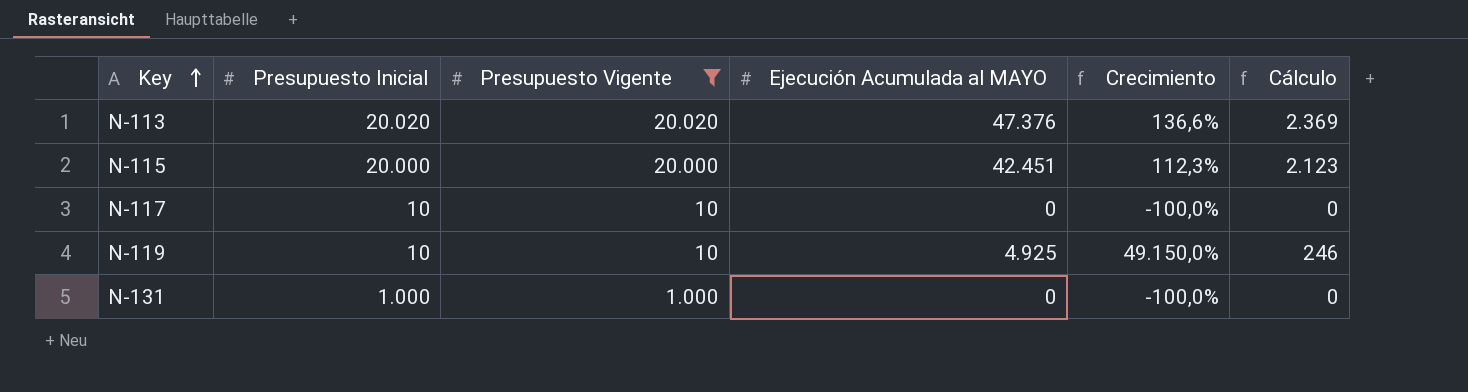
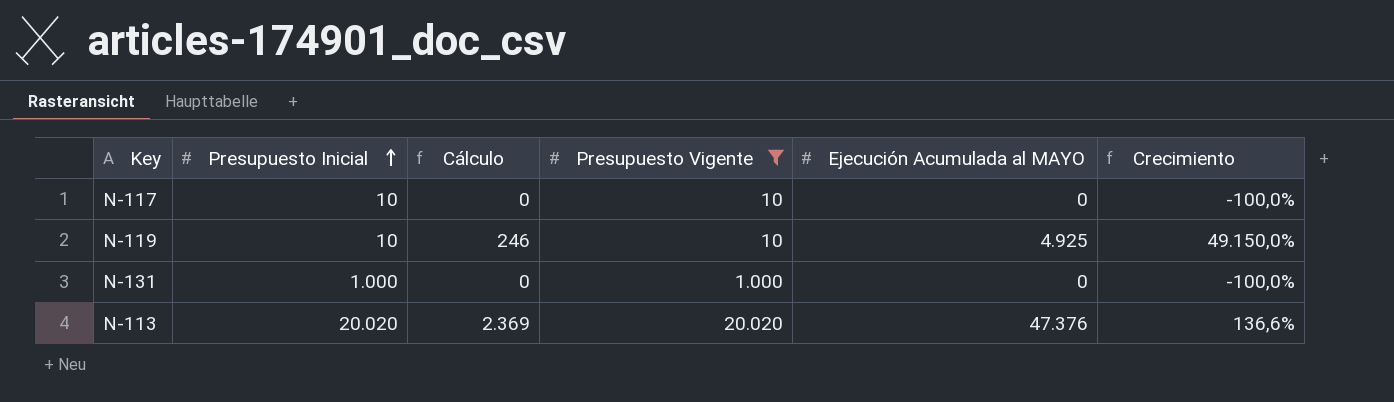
row order: Key ascending -> Presupuesto Inicial ascending
column Cálculo | position: 6 -> 3
row N-115: 20.000 | 20.000 | 42.451 | 112,3% | 2.123 -> none

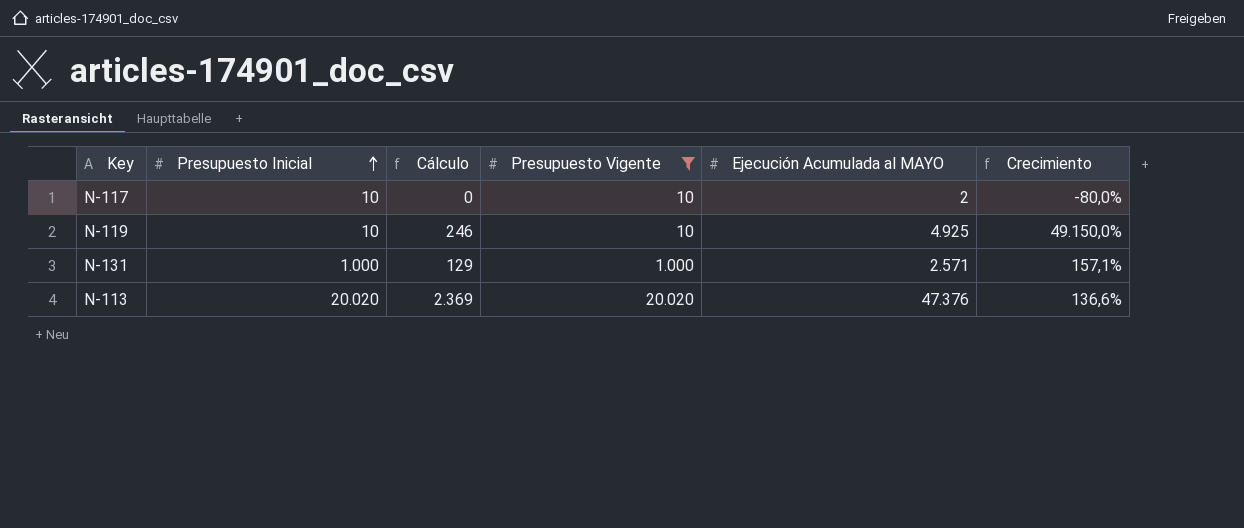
N-117 | Ejecución Acumulada al MAYO: 0 -> 2
N-117 | Crecimiento: -100,0% -> -80,0%
N-131 | Cálculo: 0 -> 129
N-131 | Ejecución Acumulada al MAYO: 0 -> 2.571
N-131 | Crecimiento: -100,0% -> 157,1%

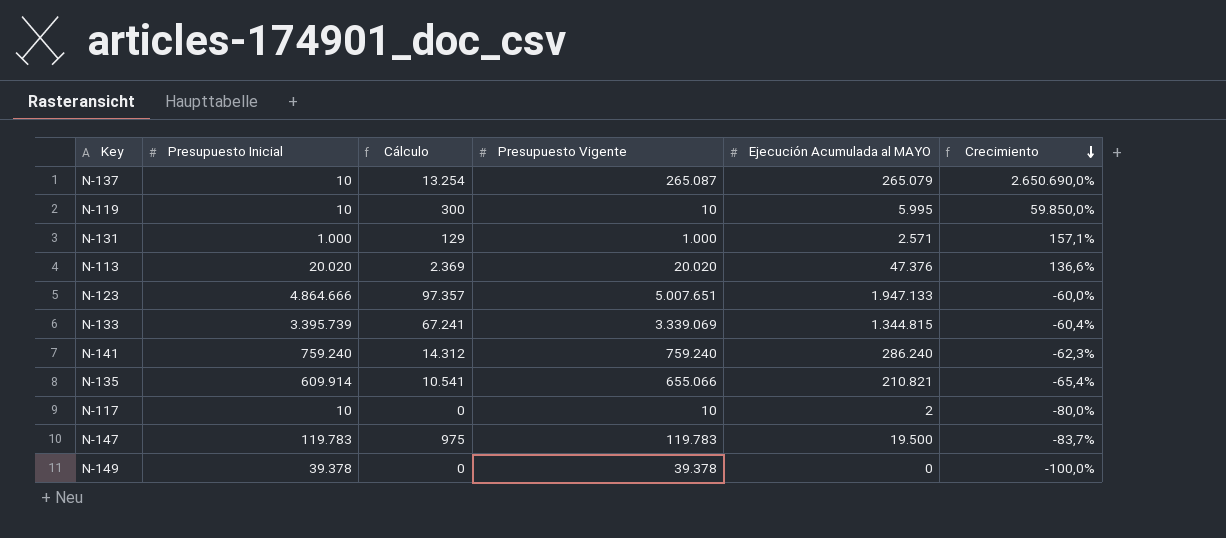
filter: Presupuesto Vigente <= 20.020 -> none
row order: Presupuesto Inicial ascending -> Crecimiento descending
N-119 | Cálculo: 246 -> 300
N-119 | Ejecución Acumulada al MAYO: 4.925 -> 5.995
N-119 | Crecimiento: 49.150,0% -> 59.850,0%

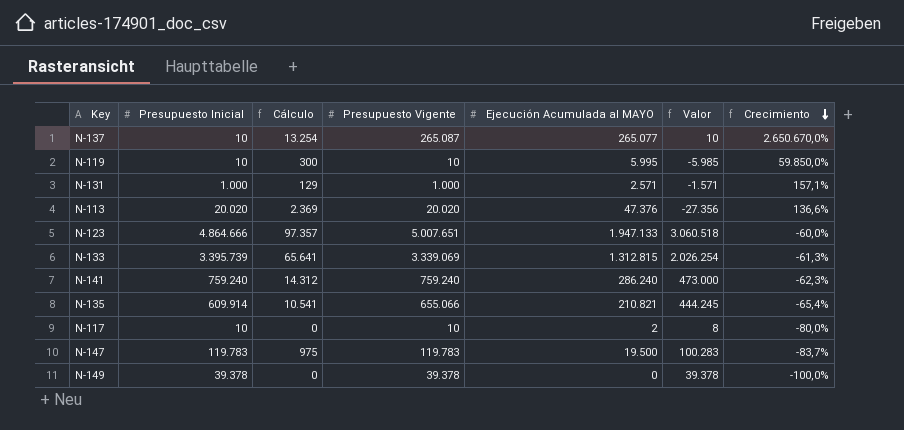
column Valor | formula: none -> [Presupuesto Vigente] - [Ejecución Acumulada al MAYO]
N-137 | Ejecución Acumulada al MAYO: 265.079 -> 265.077
N-137 | Crecimiento: 2.650.690,0% -> 2.650.670,0%
N-133 | Cálculo: 67.241 -> 65.641
N-133 | Ejecución Acumulada al MAYO: 1.344.815 -> 1.312.815
N-133 | Crecimiento: -60,4% -> -61,3%

